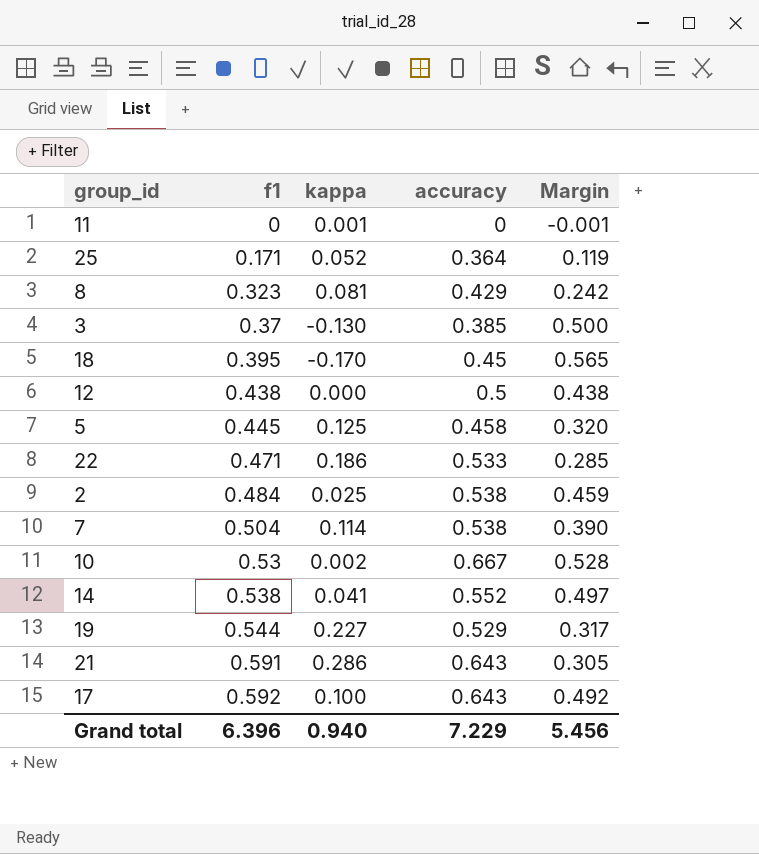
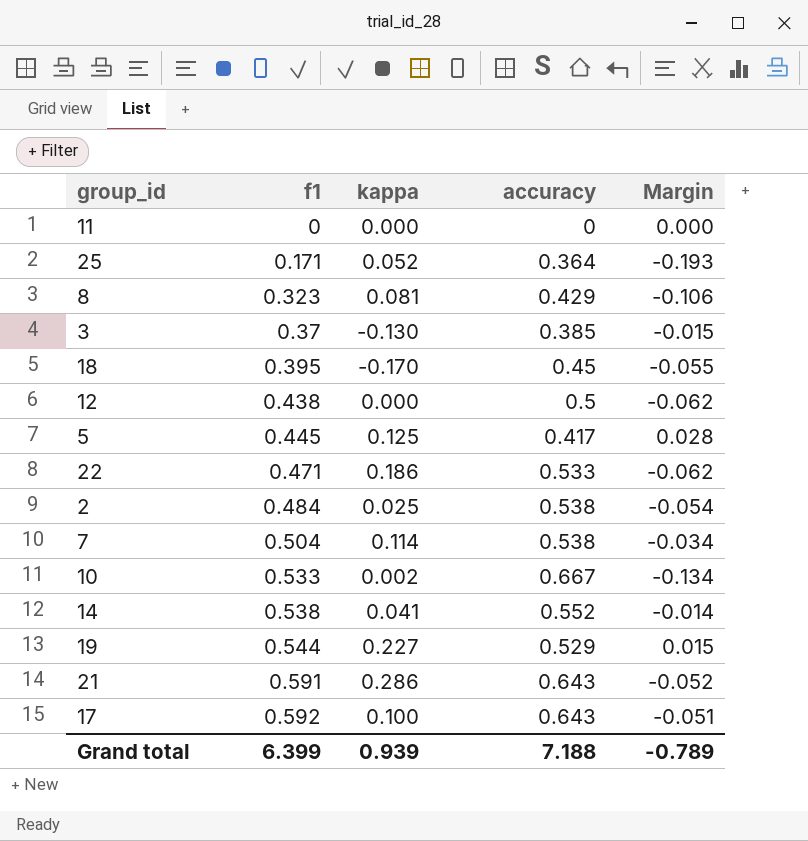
column Margin | formula: [f1] - [kappa] -> [f1] - [accuracy]
11 | kappa: 0.001 -> 0.000
5 | accuracy: 0.458 -> 0.417
10 | f1: 0.53 -> 0.533
Grand total | f1: 6.396 -> 6.399
Grand total | kappa: 0.940 -> 0.939
Grand total | accuracy: 7.229 -> 7.188
Grand total | Margin: 5.456 -> -0.789

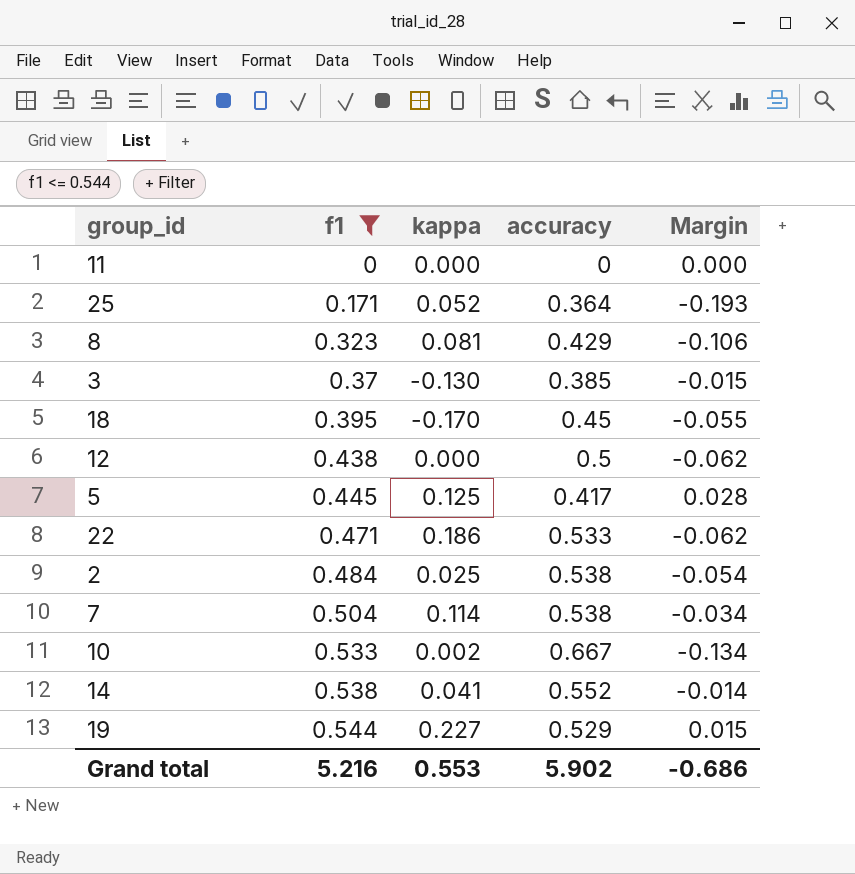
filter: none -> f1 <= 0.544
Grand total | f1: 6.399 -> 5.216
Grand total | kappa: 0.939 -> 0.553
Grand total | accuracy: 7.188 -> 5.902
Grand total | Margin: -0.789 -> -0.686

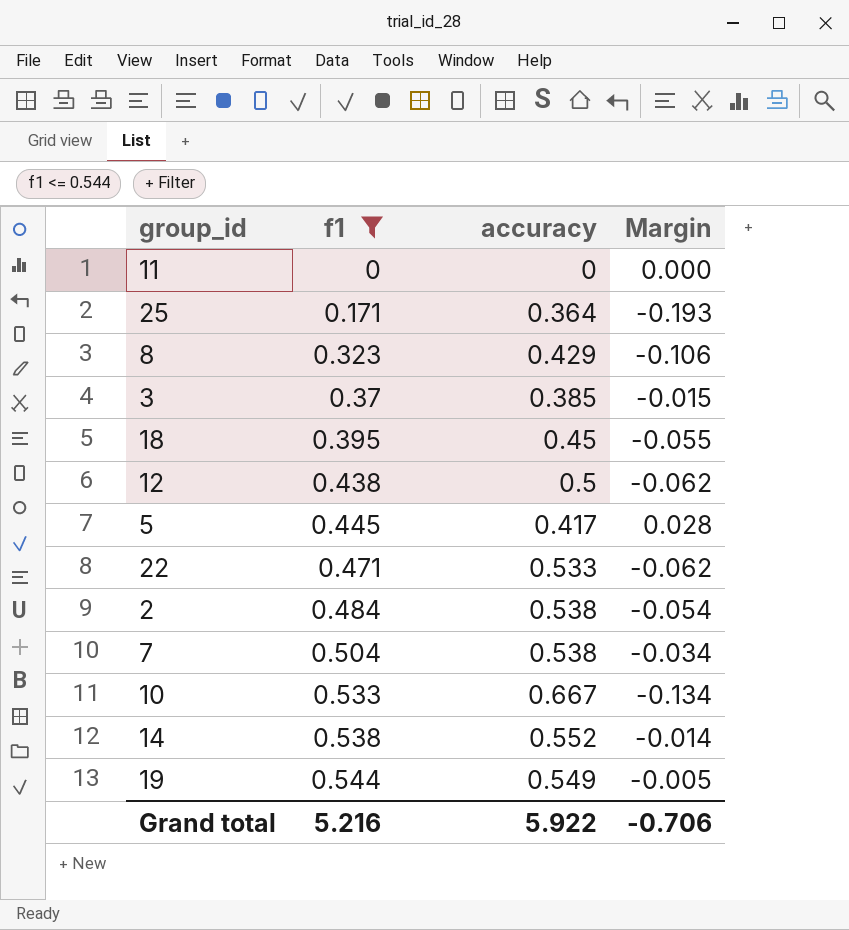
column kappa | position: 3 -> none
19 | accuracy: 0.529 -> 0.549
19 | Margin: 0.015 -> -0.005
Grand total | accuracy: 5.902 -> 5.922
Grand total | Margin: -0.686 -> -0.706

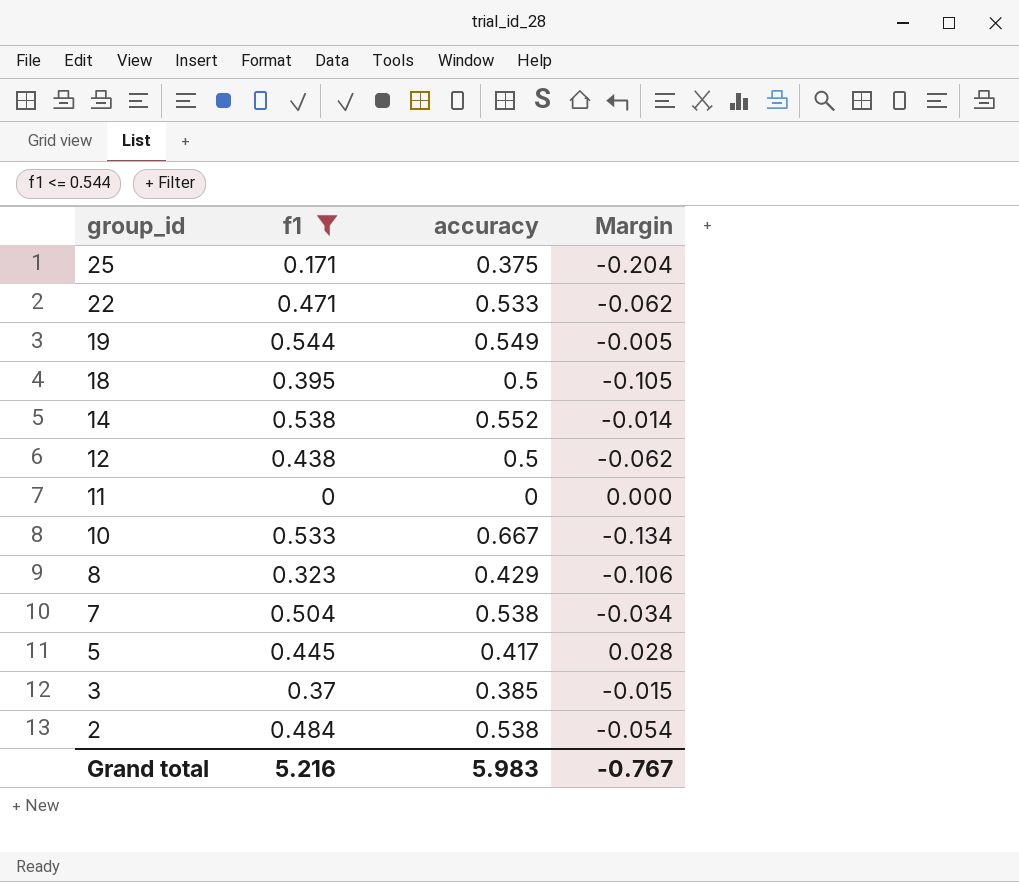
row order: f1 ascending -> group_id descending
25 | accuracy: 0.364 -> 0.375
25 | Margin: -0.193 -> -0.204
18 | accuracy: 0.45 -> 0.5
18 | Margin: -0.055 -> -0.105
Grand total | accuracy: 5.922 -> 5.983
Grand total | Margin: -0.706 -> -0.767

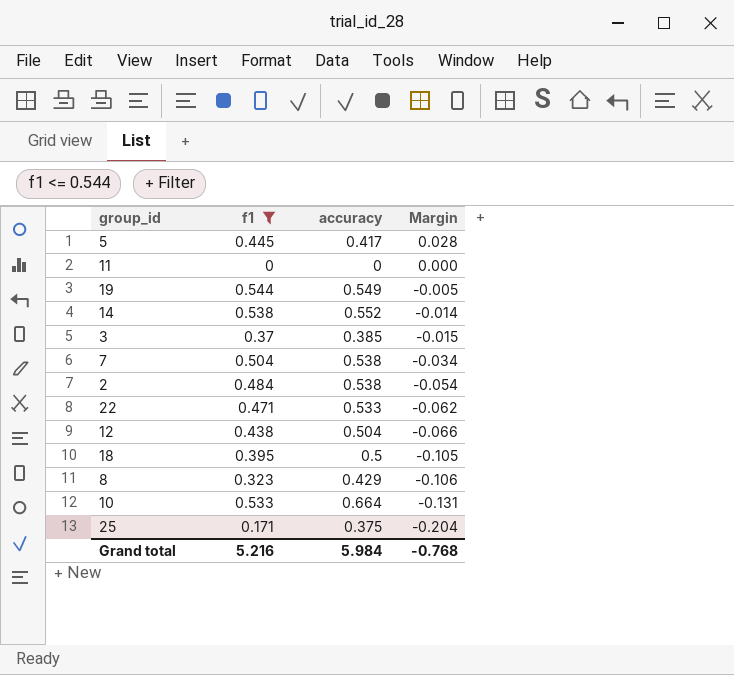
row order: group_id descending -> Margin descending
12 | accuracy: 0.5 -> 0.504
12 | Margin: -0.062 -> -0.066
10 | accuracy: 0.667 -> 0.664
10 | Margin: -0.134 -> -0.131
Grand total | accuracy: 5.983 -> 5.984
Grand total | Margin: -0.767 -> -0.768

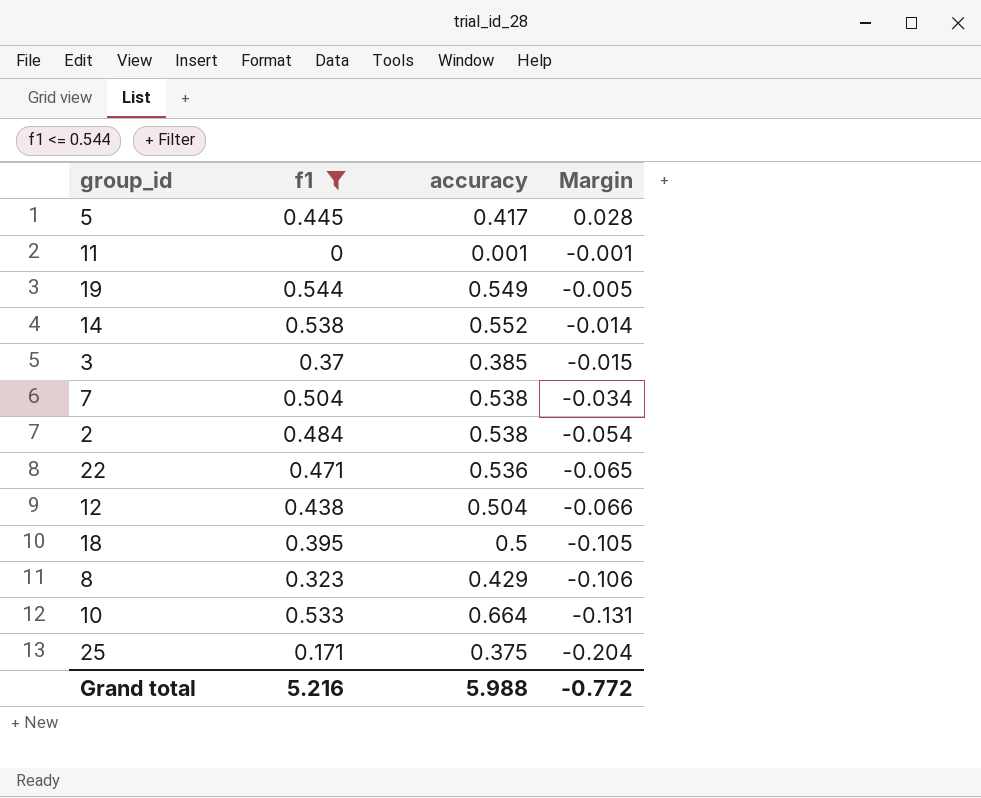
11 | accuracy: 0 -> 0.001
11 | Margin: 0.000 -> -0.001
22 | accuracy: 0.533 -> 0.536
22 | Margin: -0.062 -> -0.065
Grand total | accuracy: 5.984 -> 5.988
Grand total | Margin: -0.768 -> -0.772

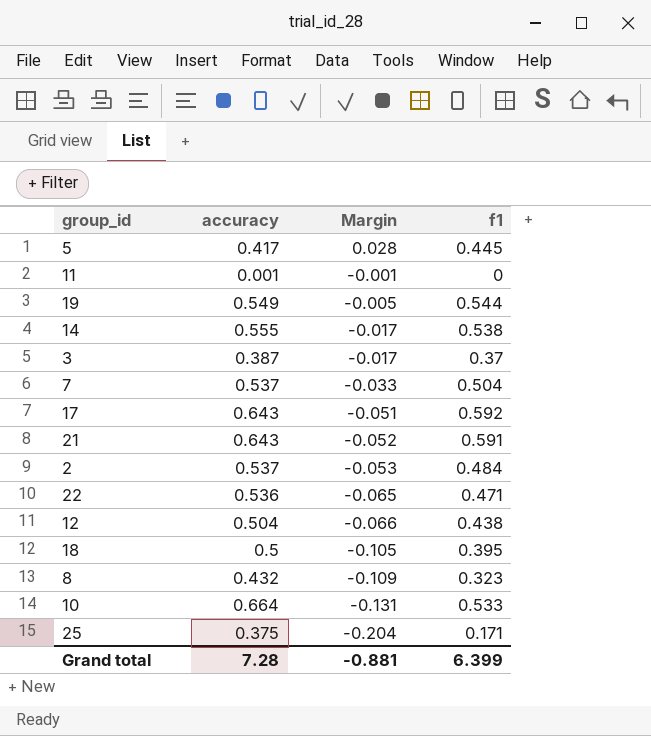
filter: f1 <= 0.544 -> none
column f1 | position: 2 -> 4
14 | accuracy: 0.552 -> 0.555
14 | Margin: -0.014 -> -0.017
3 | accuracy: 0.385 -> 0.387
3 | Margin: -0.015 -> -0.017
7 | accuracy: 0.538 -> 0.537
7 | Margin: -0.034 -> -0.033
2 | accuracy: 0.538 -> 0.537
2 | Margin: -0.054 -> -0.053
8 | accuracy: 0.429 -> 0.432
8 | Margin: -0.106 -> -0.109
Grand total | accuracy: 5.988 -> 7.28
Grand total | Margin: -0.772 -> -0.881
Grand total | f1: 5.216 -> 6.399

